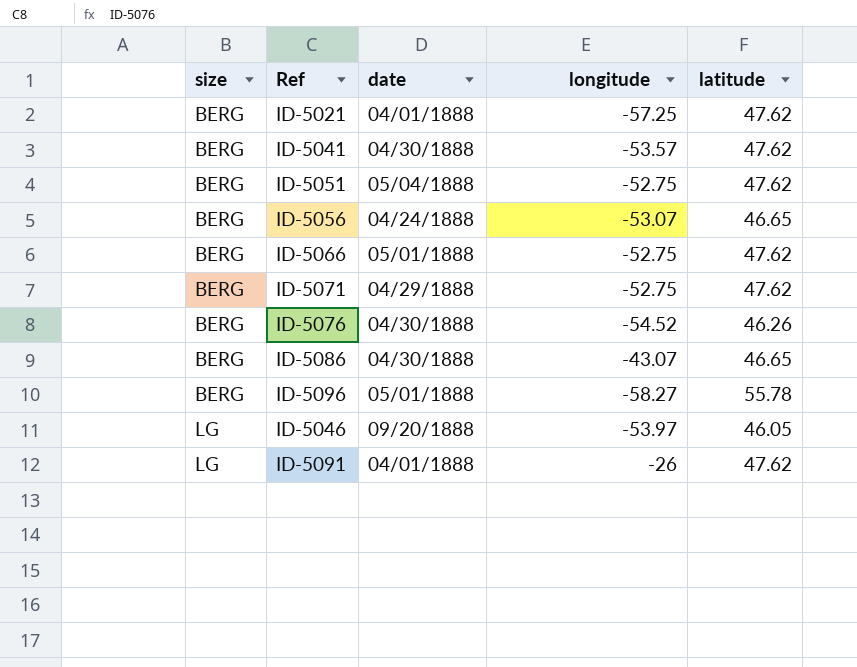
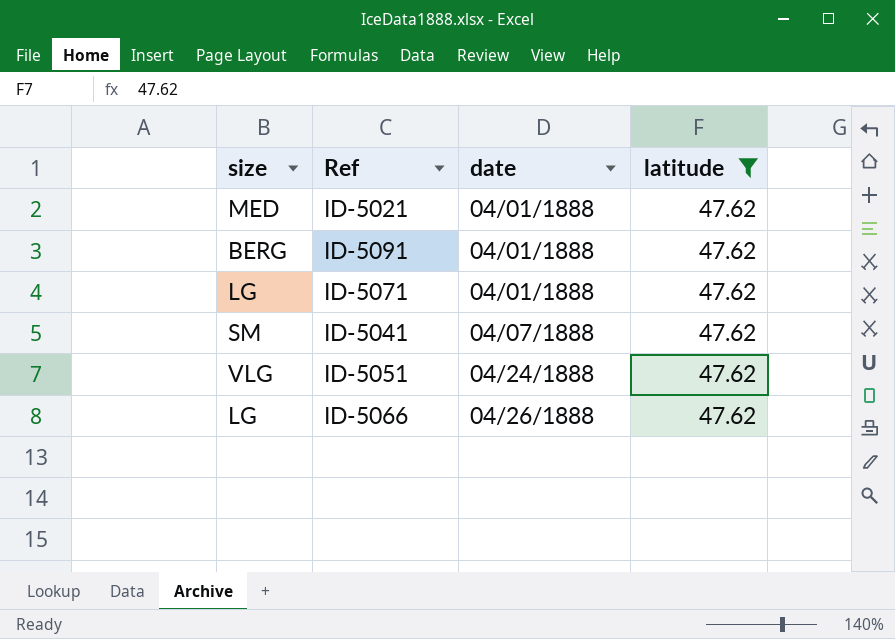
filter: none -> latitude = 47.62
row order: size ascending -> date ascending
column longitude | position: 4 -> none
ID-5021 | size: BERG -> MED
ID-5091 | size: LG -> BERG
ID-5071 | size: BERG -> LG
ID-5071 | date: 04/29/1888 -> 04/01/1888
ID-5041 | size: BERG -> SM
ID-5041 | date: 04/30/1888 -> 04/07/1888
ID-5051 | size: BERG -> VLG
ID-5051 | date: 05/04/1888 -> 04/24/1888
ID-5066 | size: BERG -> LG
ID-5066 | date: 05/01/1888 -> 04/26/1888

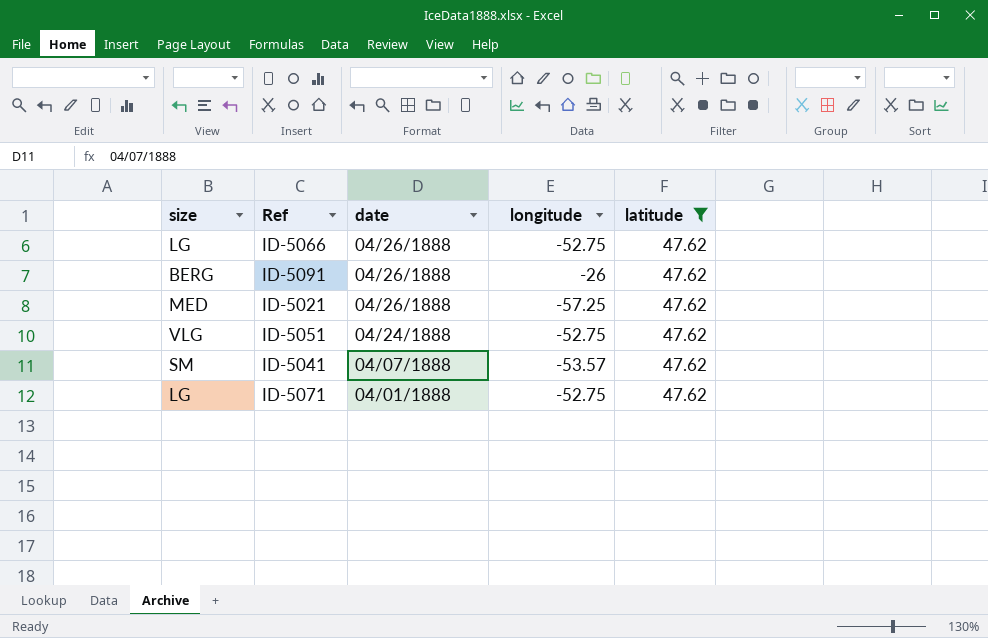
row order: date ascending -> date descending
column longitude | position: none -> 4
ID-5091 | date: 04/01/1888 -> 04/26/1888
ID-5021 | date: 04/01/1888 -> 04/26/1888

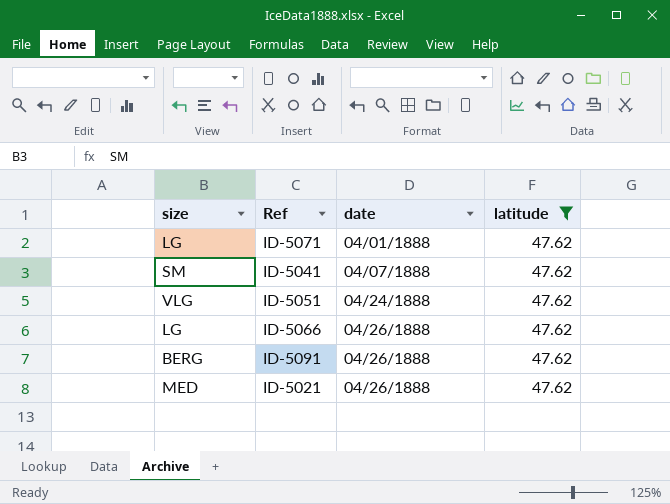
row order: date descending -> date ascending
column longitude | position: 4 -> none

